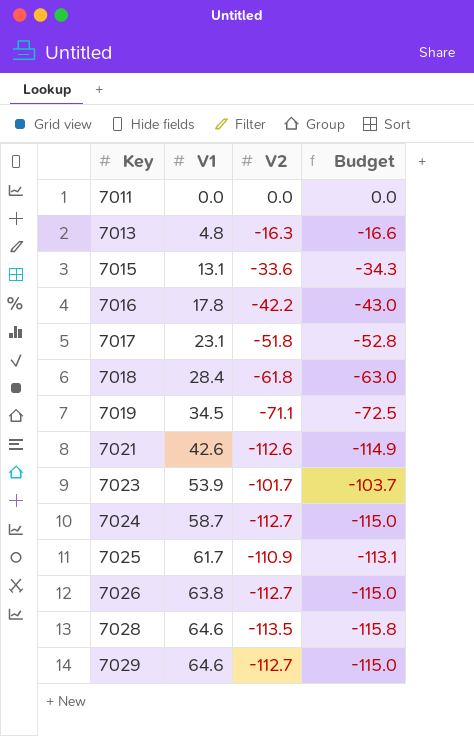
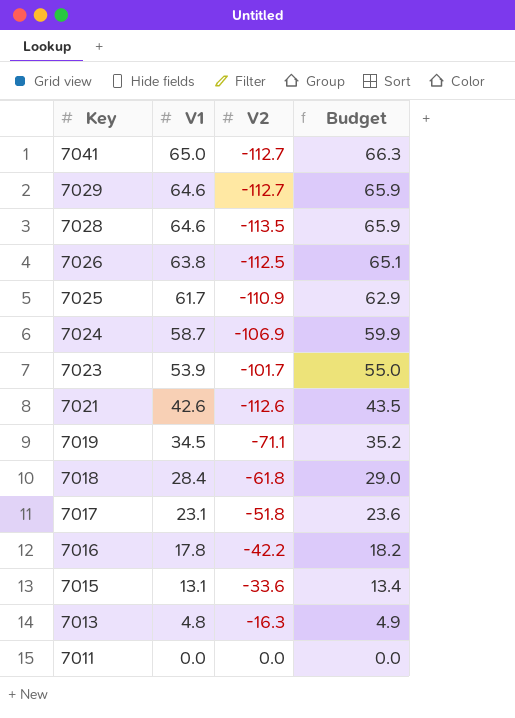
row order: Key ascending -> Key descending
column Budget | formula: [V2] * 1.02 -> [V1] * 1.02
row 7041: none -> 65.0 | -112.7 | 66.3
7026 | V2: -112.7 -> -112.5
7024 | V2: -112.7 -> -106.9

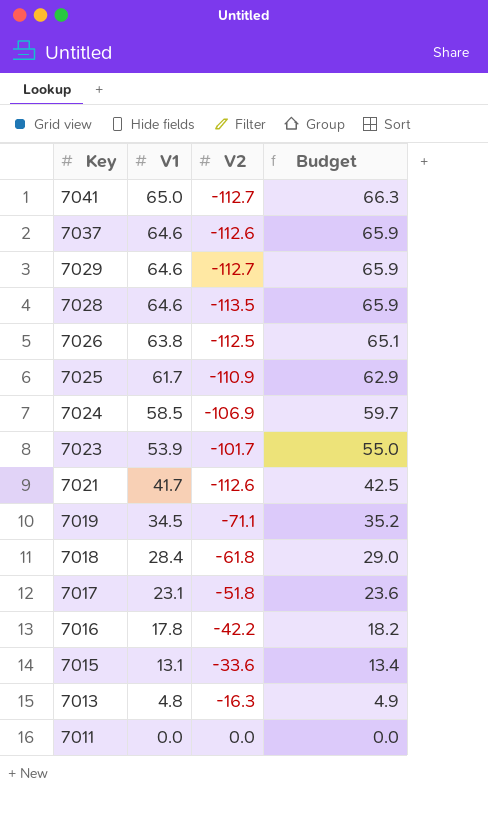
row 7037: none -> 64.6 | -112.6 | 65.9
7024 | V1: 58.7 -> 58.5
7024 | Budget: 59.9 -> 59.7
7021 | V1: 42.6 -> 41.7
7021 | Budget: 43.5 -> 42.5

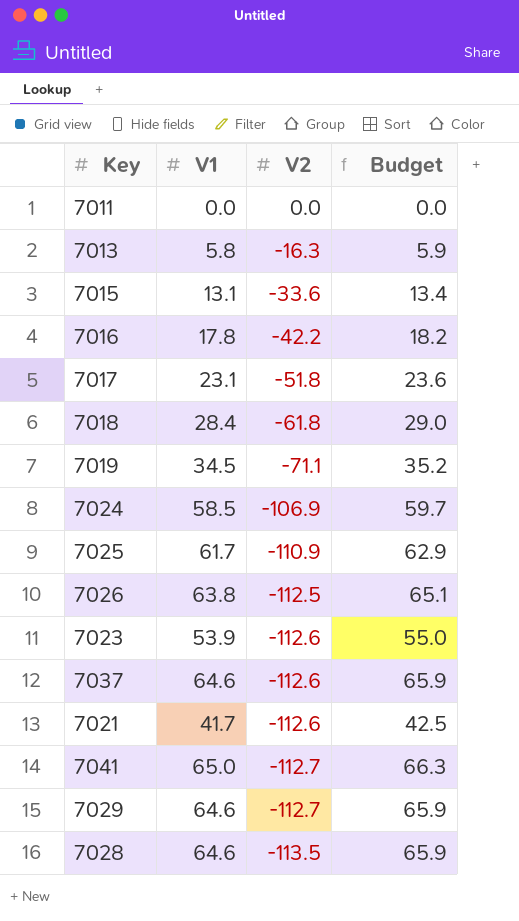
row order: Key descending -> V2 descending
7013 | V1: 4.8 -> 5.8
7013 | Budget: 4.9 -> 5.9
7023 | V2: -101.7 -> -112.6

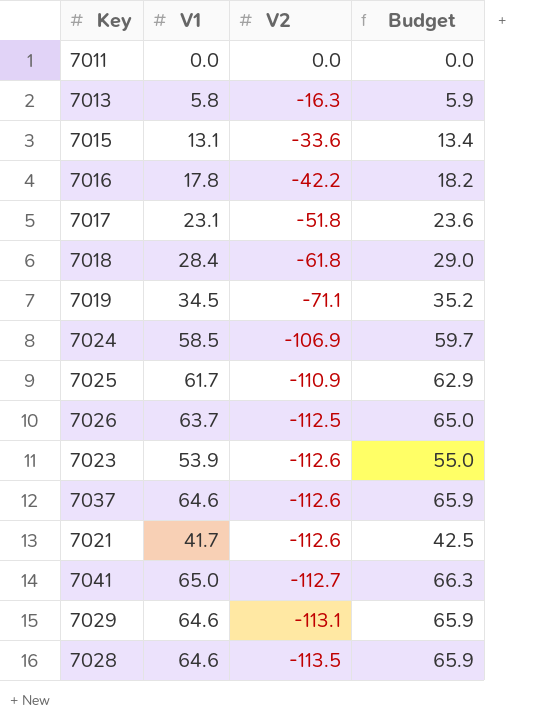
7026 | V1: 63.8 -> 63.7
7026 | Budget: 65.1 -> 65.0
7029 | V2: -112.7 -> -113.1

